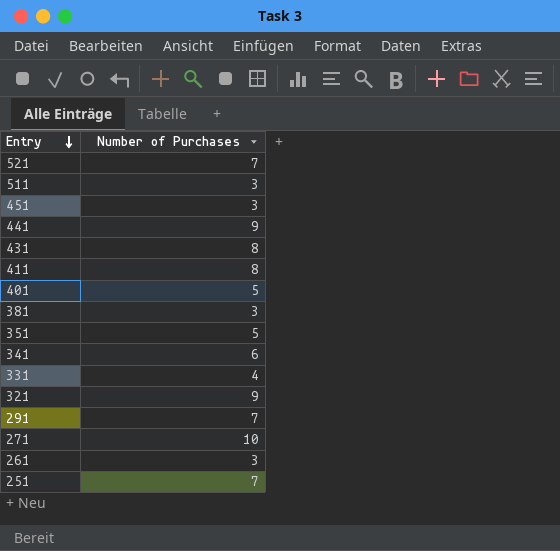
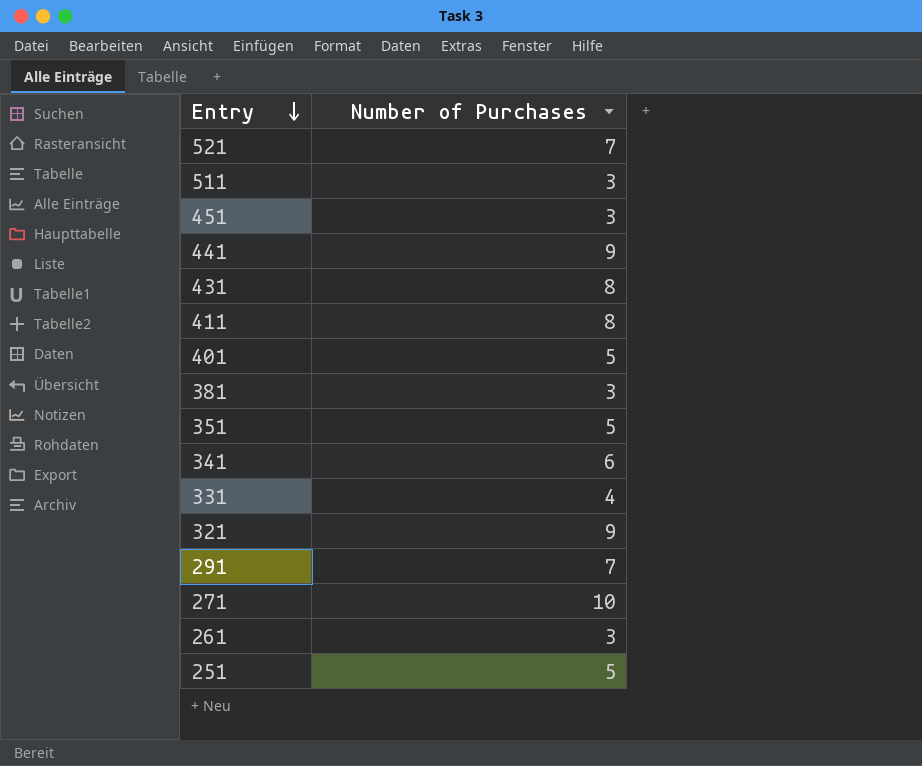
251 | Number of Purchases: 7 -> 5

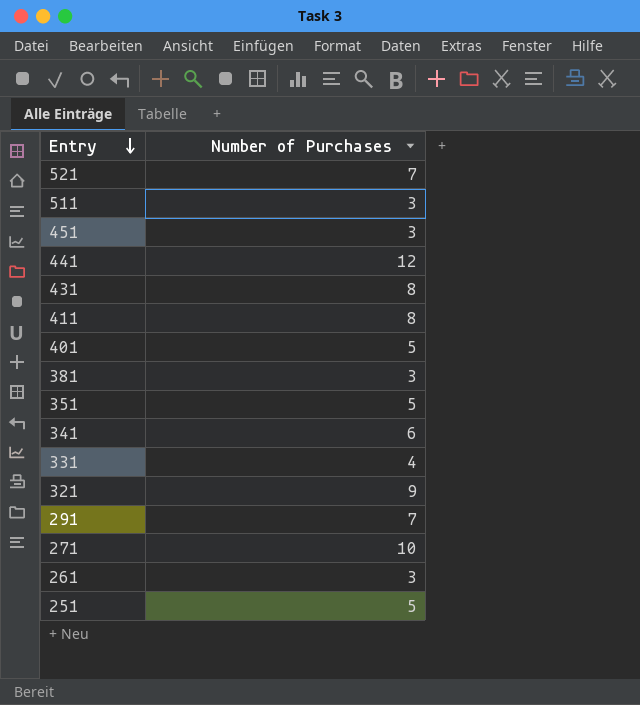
441 | Number of Purchases: 9 -> 12

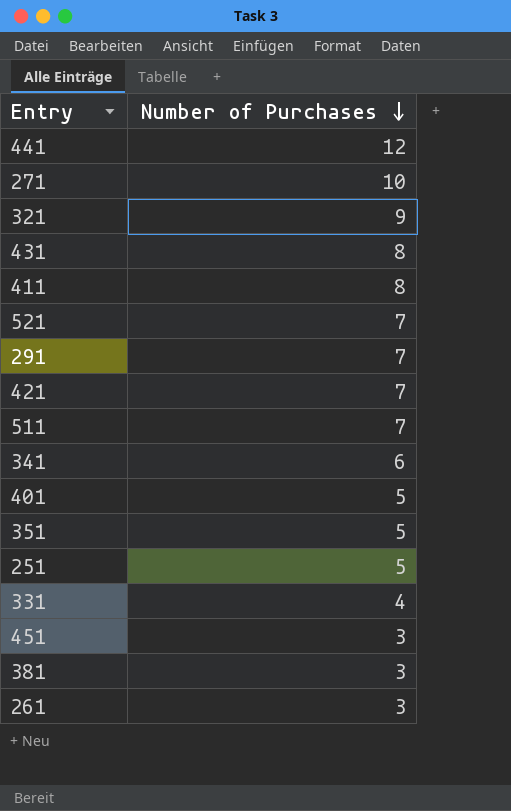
row order: Entry descending -> Number of Purchases descending
row 421: none -> 7
511 | Number of Purchases: 3 -> 7

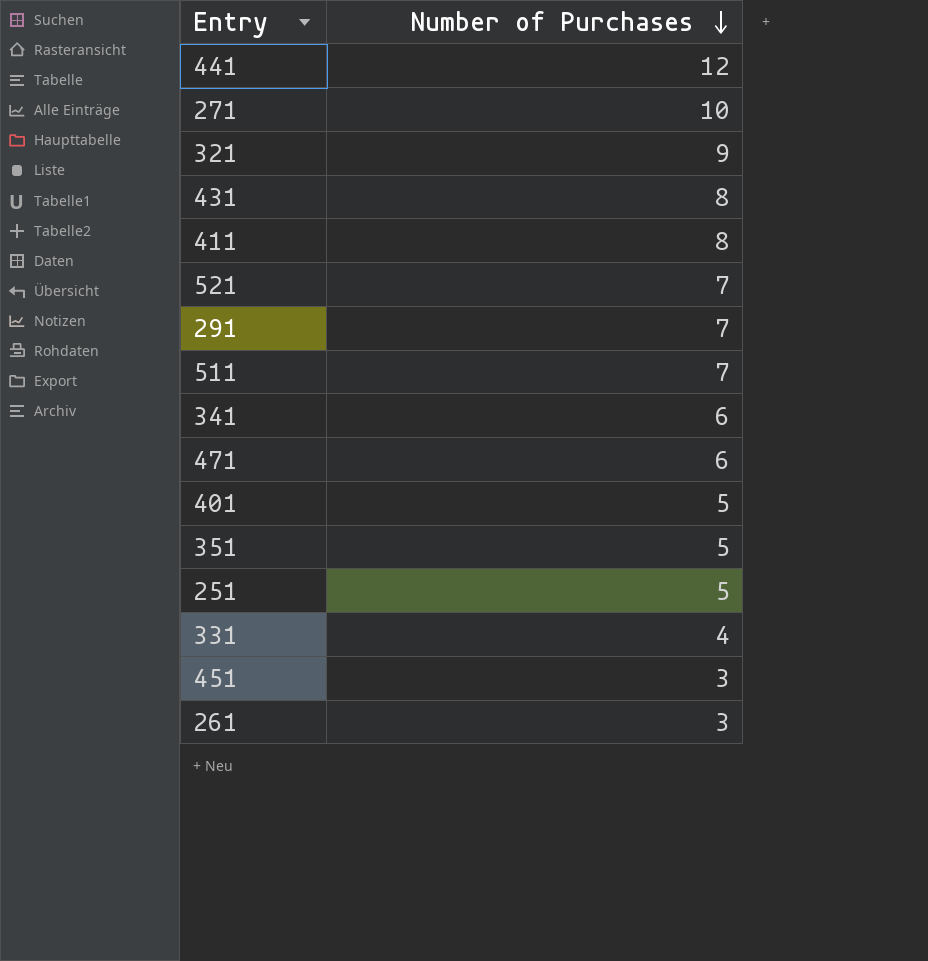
row 421: 7 -> none
row 381: 3 -> none
row 471: none -> 6

